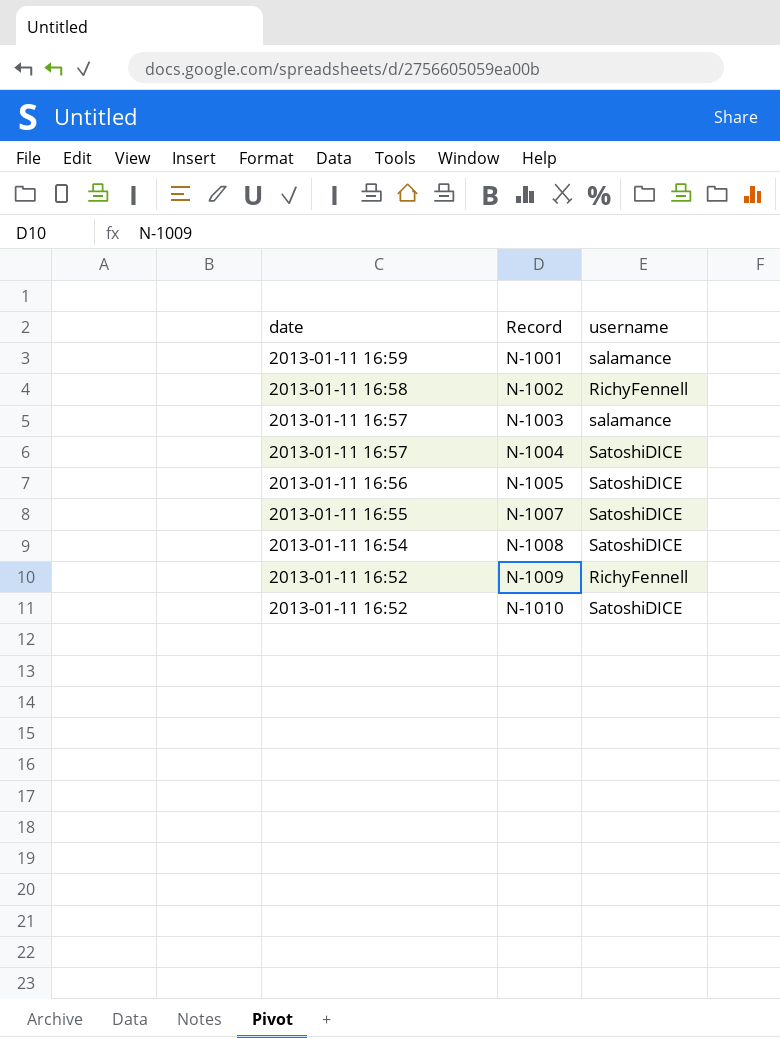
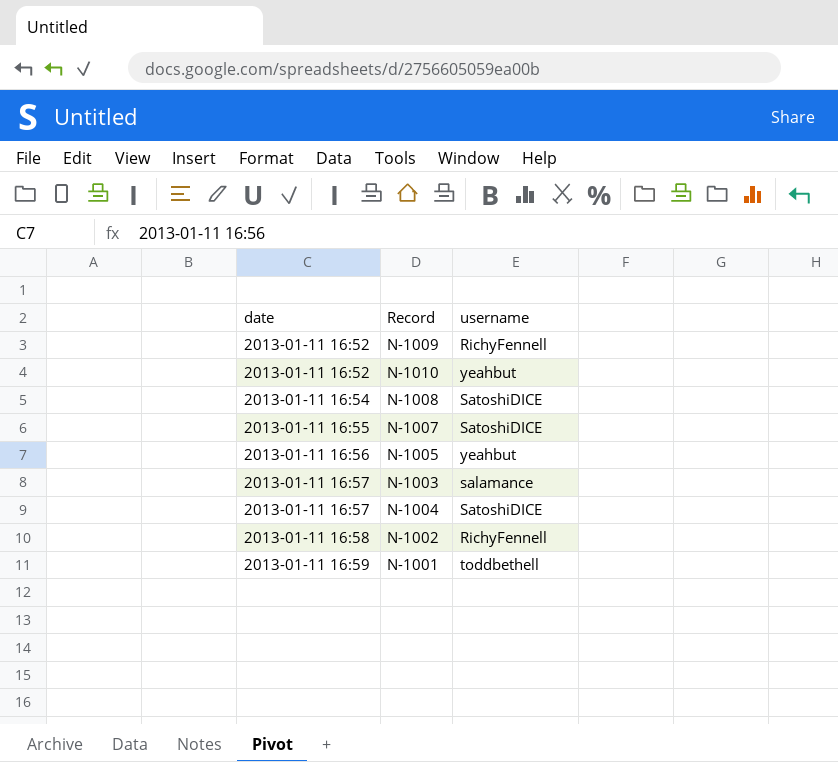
row order: date descending -> date ascending
N-1010 | username: SatoshiDICE -> yeahbut
N-1005 | username: SatoshiDICE -> yeahbut
N-1001 | username: salamance -> toddbethell

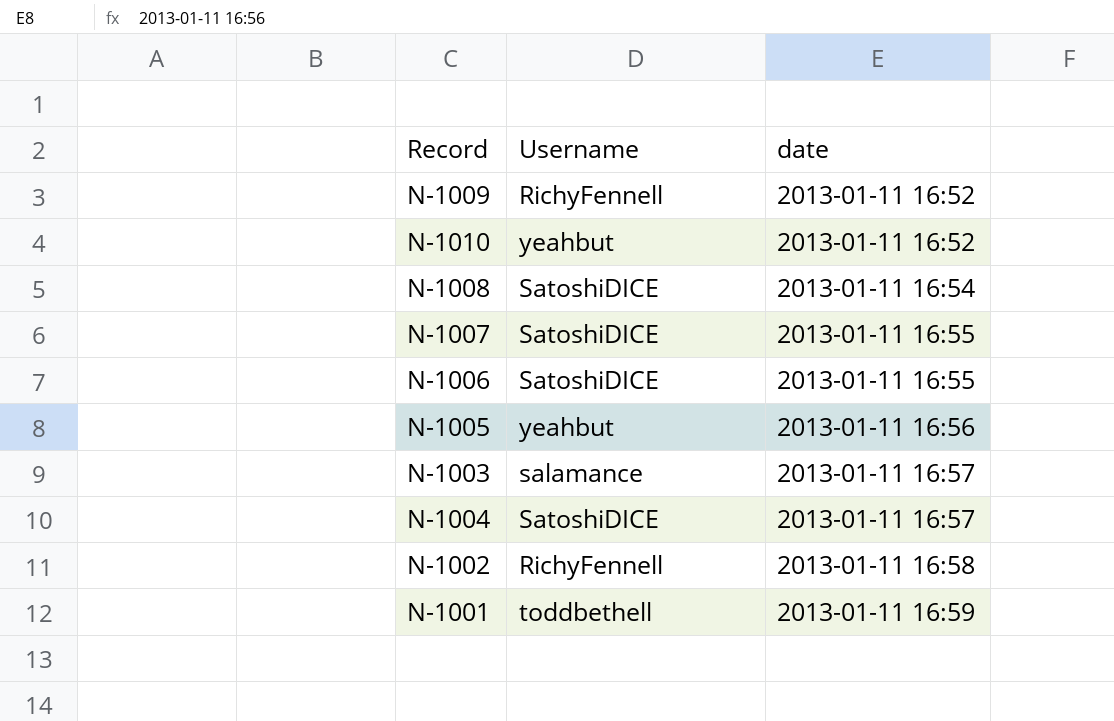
column name: username -> Username
column date | position: 1 -> 3
row N-1006: none -> SatoshiDICE | 2013-01-11 16:55

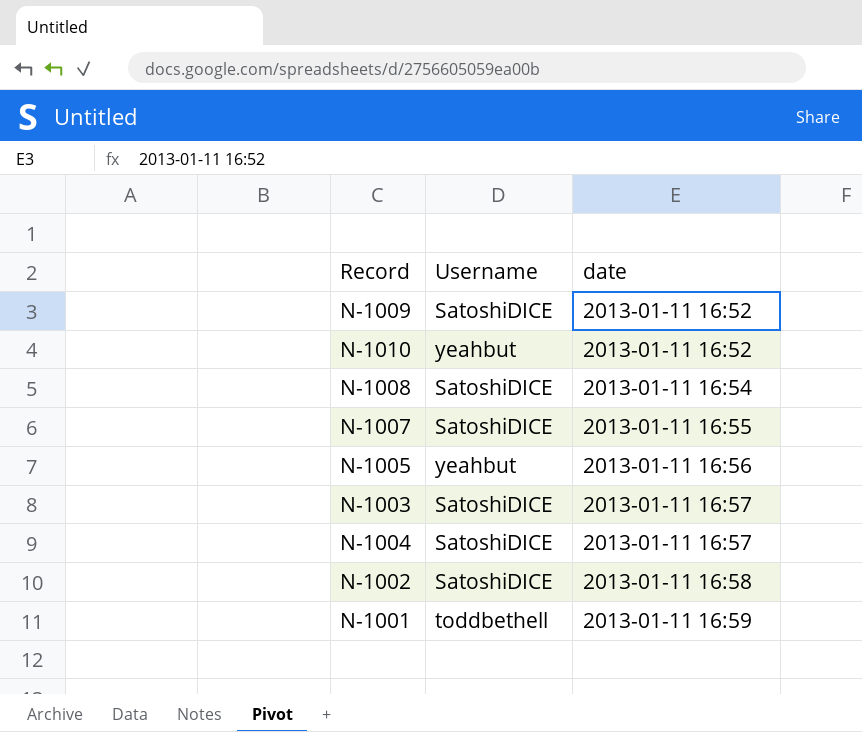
row N-1006: SatoshiDICE | 2013-01-11 16:55 -> none
N-1009 | Username: RichyFennell -> SatoshiDICE
N-1003 | Username: salamance -> SatoshiDICE
N-1002 | Username: RichyFennell -> SatoshiDICE

